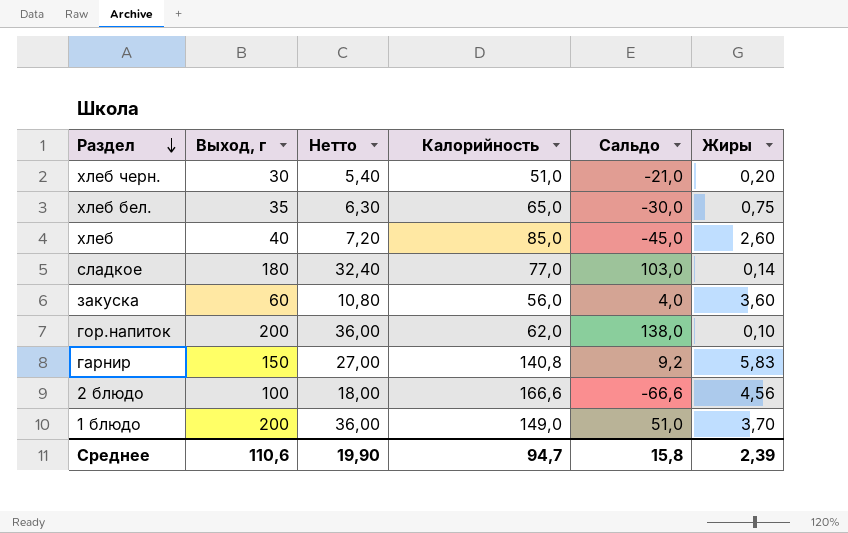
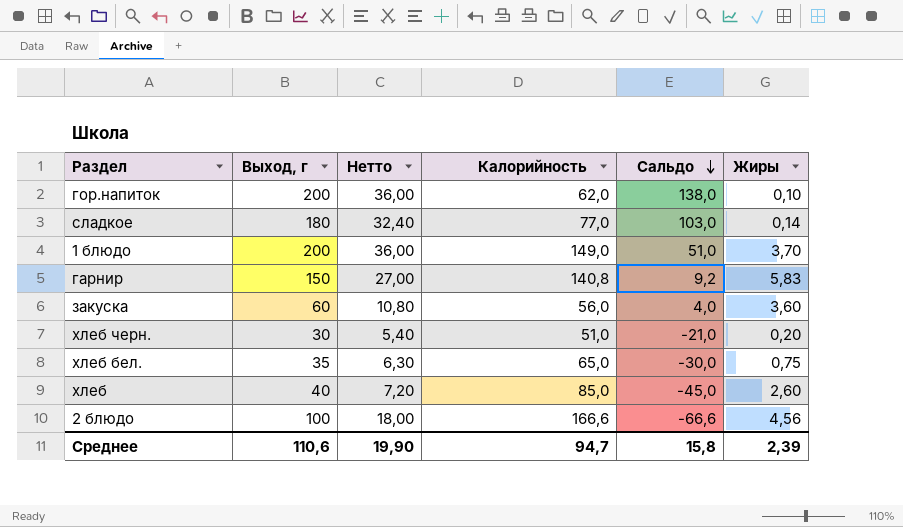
row order: Раздел descending -> Сальдо descending

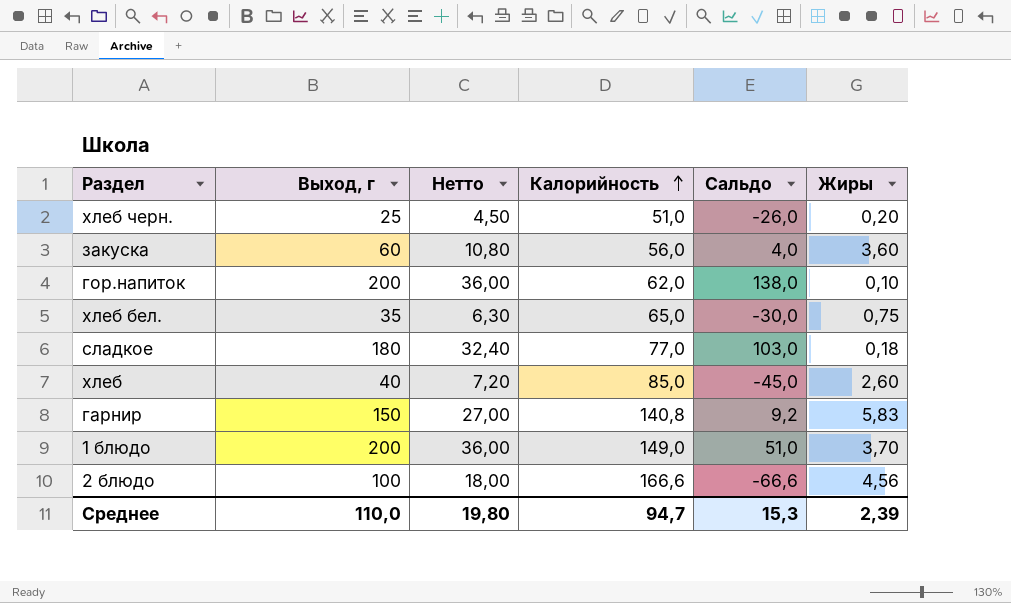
row order: Сальдо descending -> Калорийность ascending
хлеб черн. | Выход, г: 30 -> 25
хлеб черн. | Нетто: 5,40 -> 4,50
хлеб черн. | Сальдо: -21,0 -> -26,0
сладкое | Жиры: 0,14 -> 0,18
Среднее | Выход, г: 110,6 -> 110,0
Среднее | Нетто: 19,90 -> 19,80
Среднее | Сальдо: 15,8 -> 15,3

